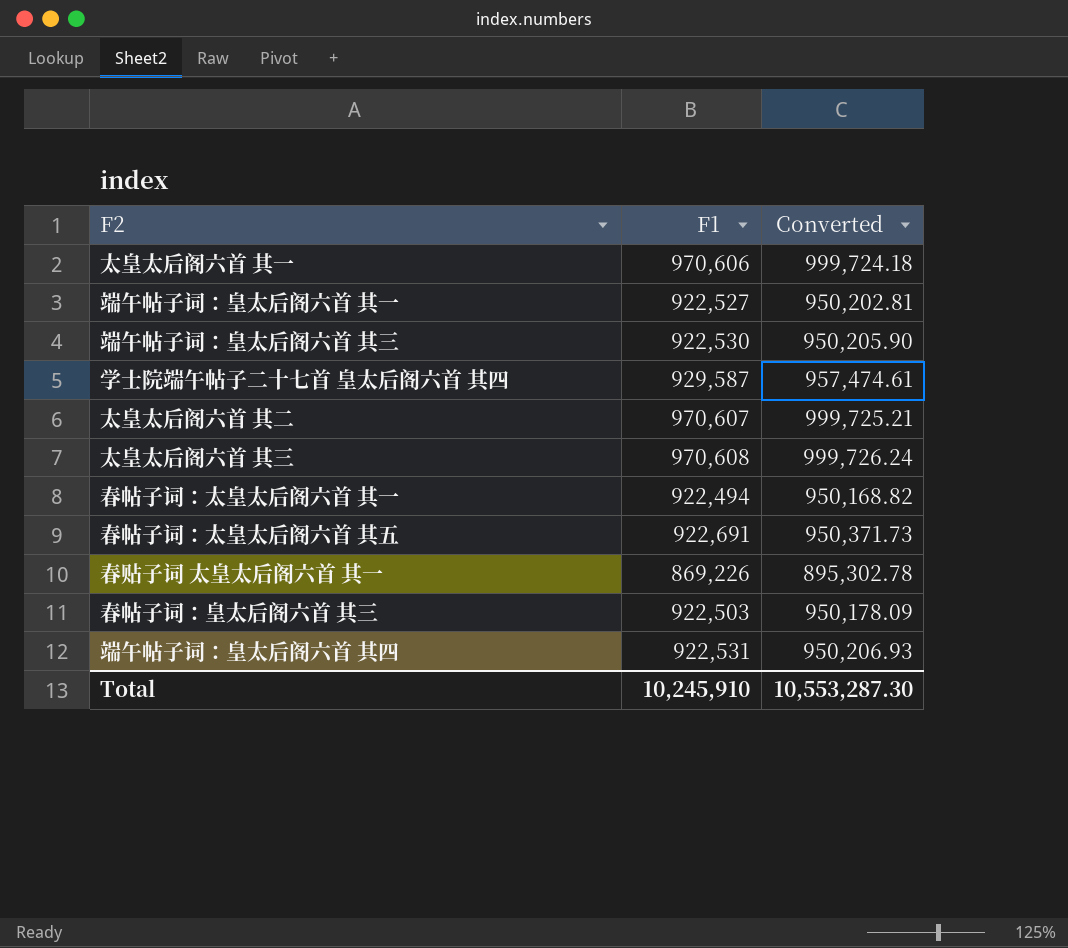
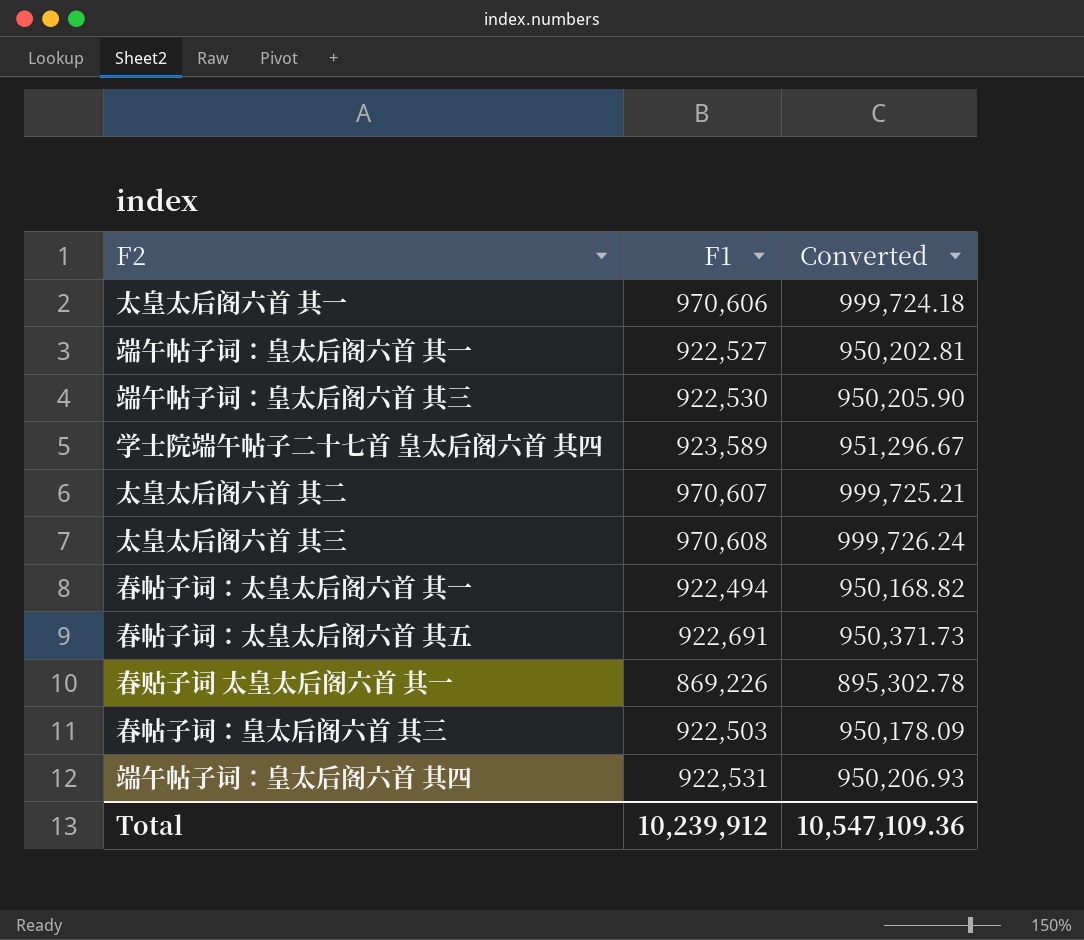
学士院端午帖子二十七首 皇太后阁六首 其四 | F1: 929,587 -> 923,589
学士院端午帖子二十七首 皇太后阁六首 其四 | Converted: 957,474.61 -> 951,296.67
Total | F1: 10,245,910 -> 10,239,912
Total | Converted: 10,553,287.30 -> 10,547,109.36

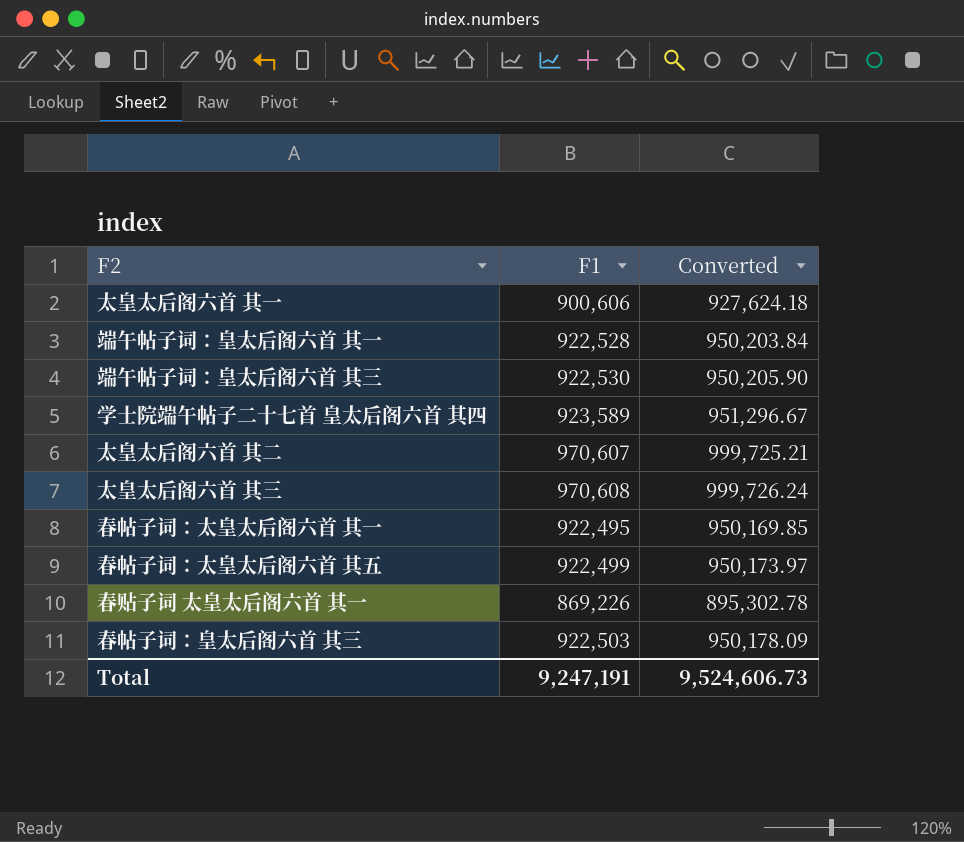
row 端午帖子词：皇太后阁六首 其四: 922,531 | 950,206.93 -> none
太皇太后阁六首 其一 | F1: 970,606 -> 900,606
太皇太后阁六首 其一 | Converted: 999,724.18 -> 927,624.18
端午帖子词：皇太后阁六首 其一 | F1: 922,527 -> 922,528
端午帖子词：皇太后阁六首 其一 | Converted: 950,202.81 -> 950,203.84
春帖子词：太皇太后阁六首 其一 | F1: 922,494 -> 922,495
春帖子词：太皇太后阁六首 其一 | Converted: 950,168.82 -> 950,169.85
春帖子词：太皇太后阁六首 其五 | F1: 922,691 -> 922,499
春帖子词：太皇太后阁六首 其五 | Converted: 950,371.73 -> 950,173.97
Total | F1: 10,239,912 -> 9,247,191
Total | Converted: 10,547,109.36 -> 9,524,606.73

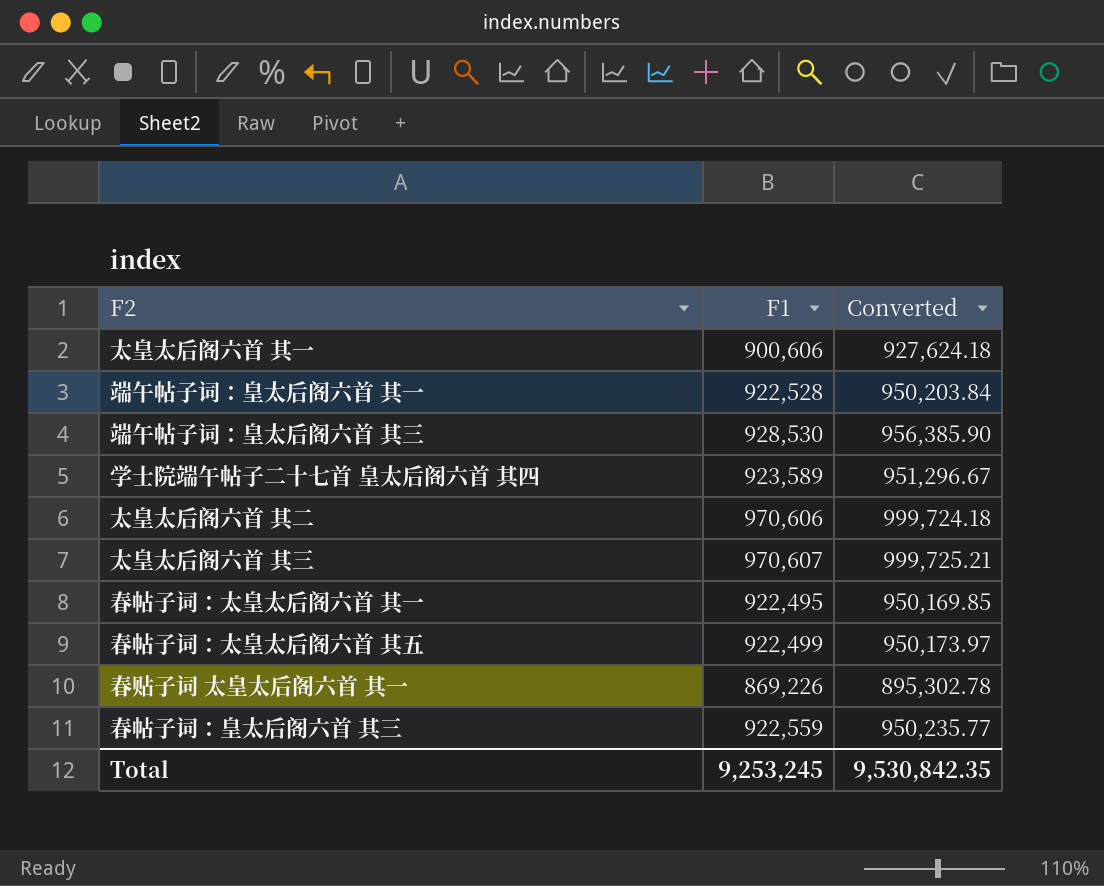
端午帖子词：皇太后阁六首 其三 | F1: 922,530 -> 928,530
端午帖子词：皇太后阁六首 其三 | Converted: 950,205.90 -> 956,385.90
太皇太后阁六首 其二 | F1: 970,607 -> 970,606
太皇太后阁六首 其二 | Converted: 999,725.21 -> 999,724.18
太皇太后阁六首 其三 | F1: 970,608 -> 970,607
太皇太后阁六首 其三 | Converted: 999,726.24 -> 999,725.21
春帖子词：皇太后阁六首 其三 | F1: 922,503 -> 922,559
春帖子词：皇太后阁六首 其三 | Converted: 950,178.09 -> 950,235.77
Total | F1: 9,247,191 -> 9,253,245
Total | Converted: 9,524,606.73 -> 9,530,842.35

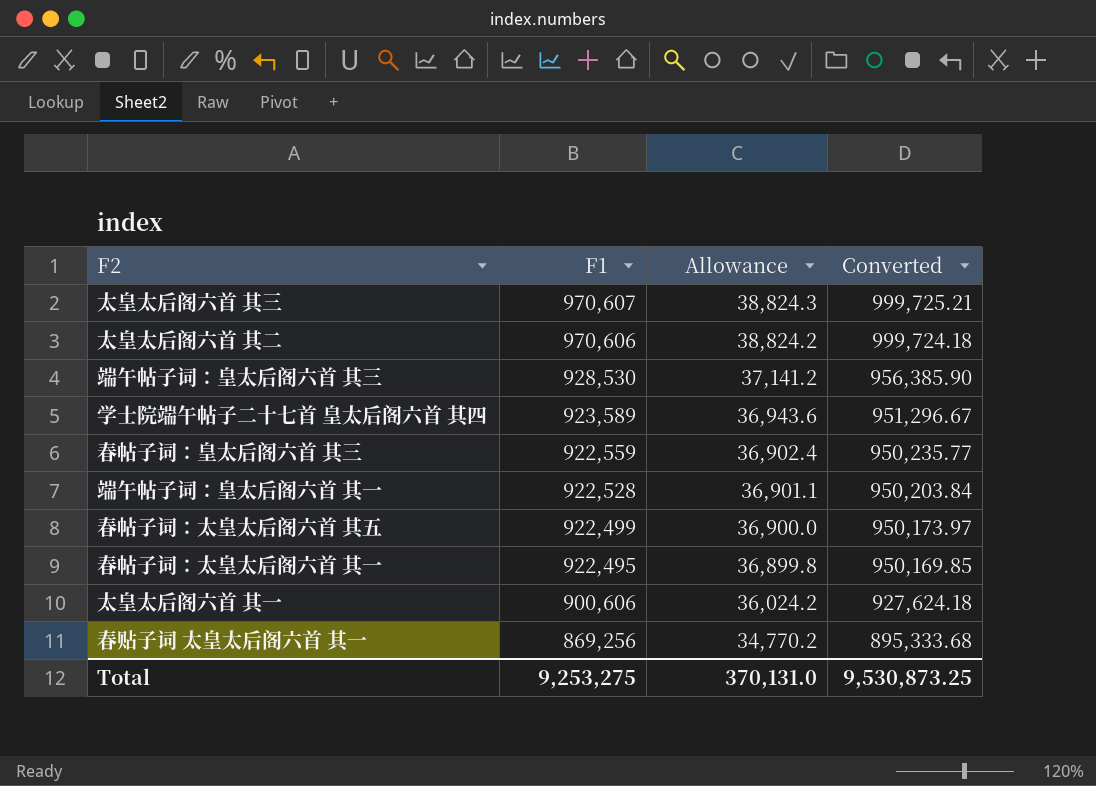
row order: none -> F1 descending
column Allowance | formula: none -> [F1] * 0.04
春贴子词 太皇太后阁六首 其一 | F1: 869,226 -> 869,256
春贴子词 太皇太后阁六首 其一 | Converted: 895,302.78 -> 895,333.68
Total | F1: 9,253,245 -> 9,253,275
Total | Converted: 9,530,842.35 -> 9,530,873.25

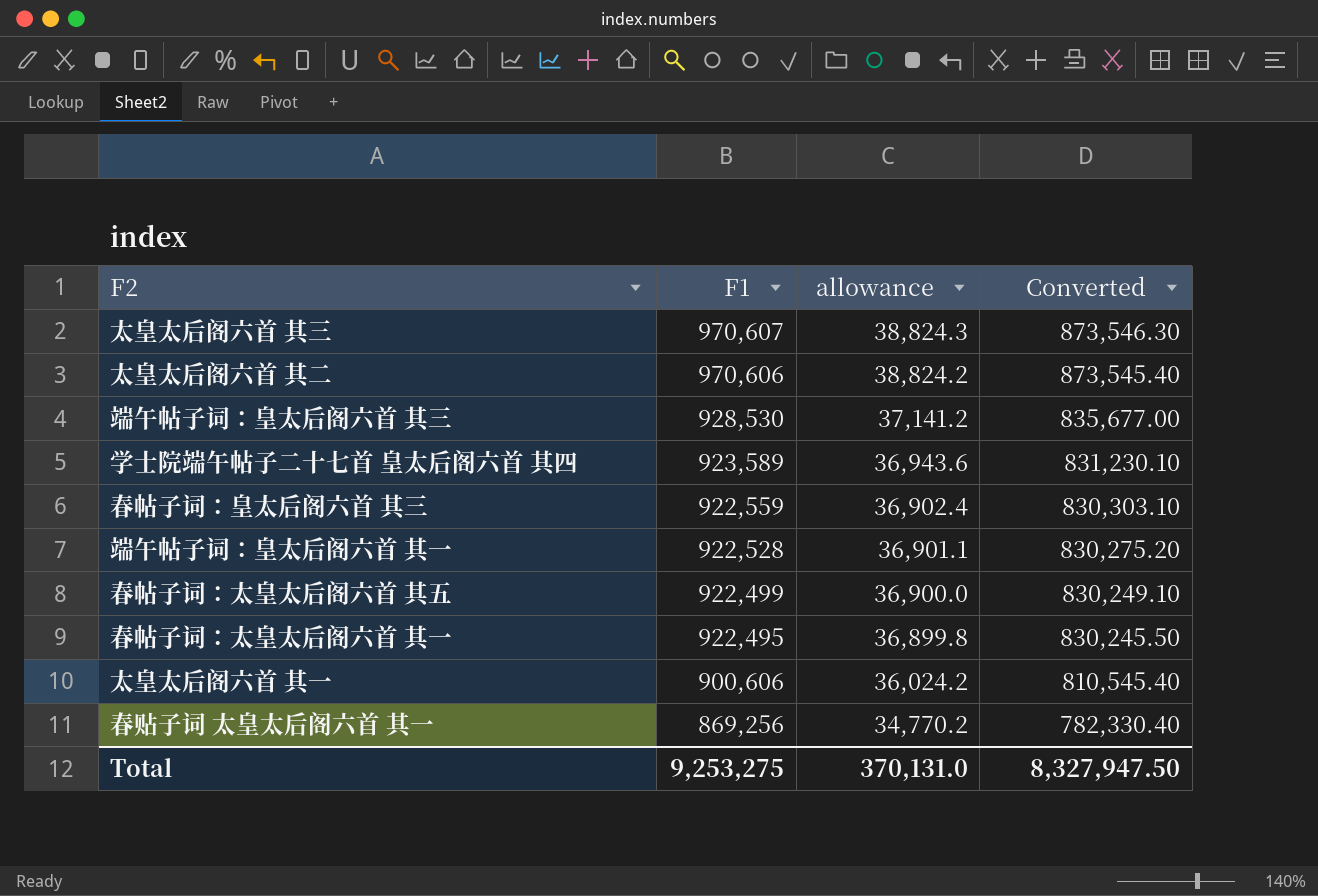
column name: Allowance -> allowance
column Converted | formula: [F1] * 1.03 -> [F1] * 0.9
Total | Converted: 9,530,873.25 -> 8,327,947.50

